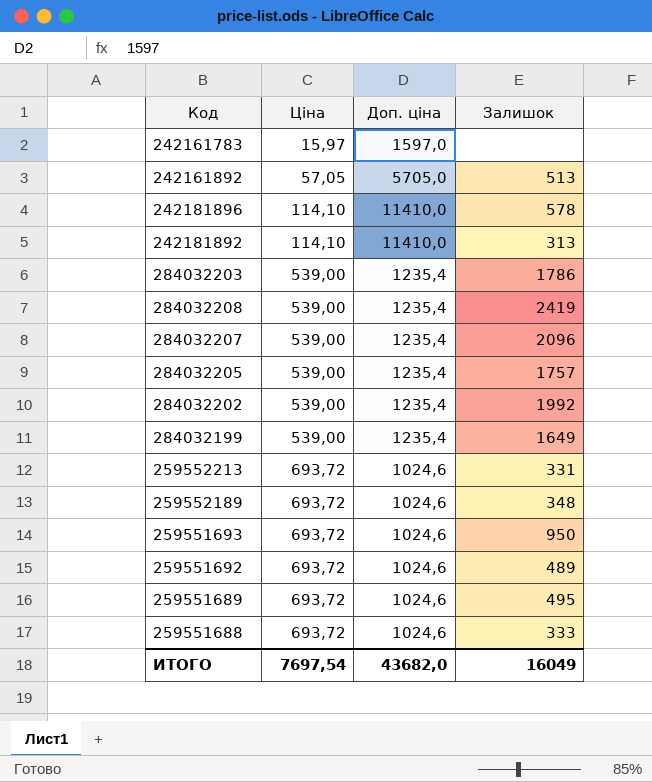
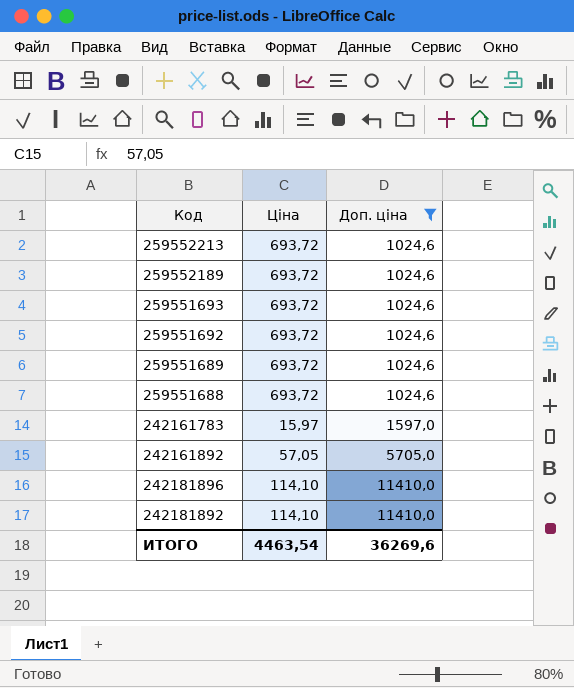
filter: none -> Доп. ціна != 1235,4
row order: Ціна ascending -> Доп. ціна ascending
column Залишок | position: 4 -> none
ИТОГО | Ціна: 7697,54 -> 4463,54
ИТОГО | Доп. ціна: 43682,0 -> 36269,6

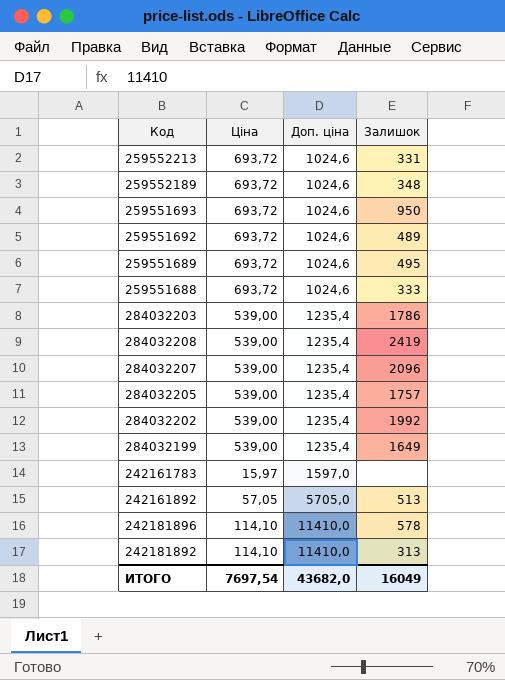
filter: Доп. ціна != 1235,4 -> none
column Залишок | position: none -> 4
ИТОГО | Ціна: 4463,54 -> 7697,54
ИТОГО | Доп. ціна: 36269,6 -> 43682,0

